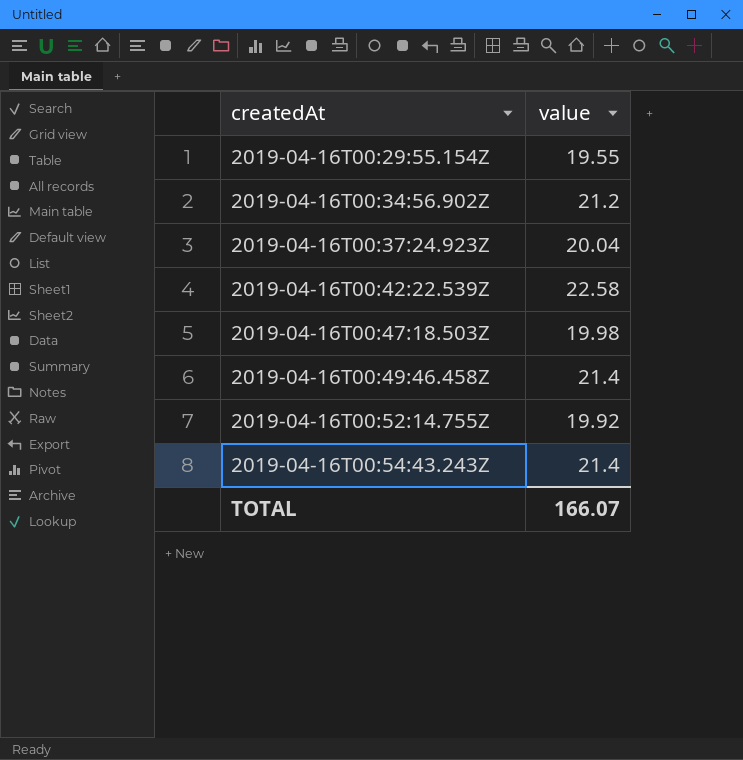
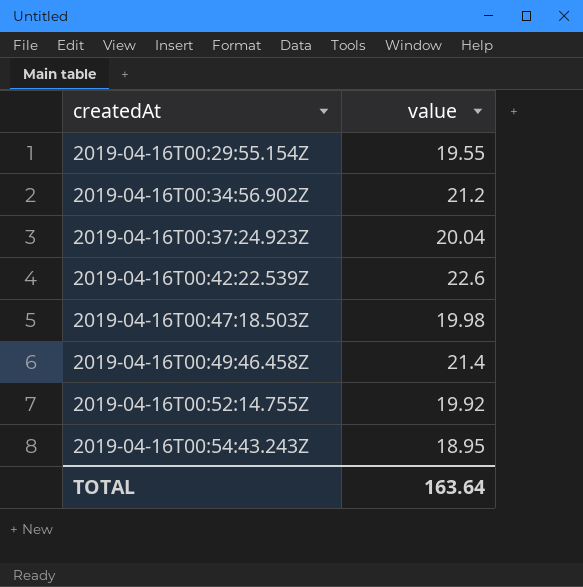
2019-04-16T00:42:22.539Z | value: 22.58 -> 22.6
2019-04-16T00:54:43.243Z | value: 21.4 -> 18.95
TOTAL | value: 166.07 -> 163.64

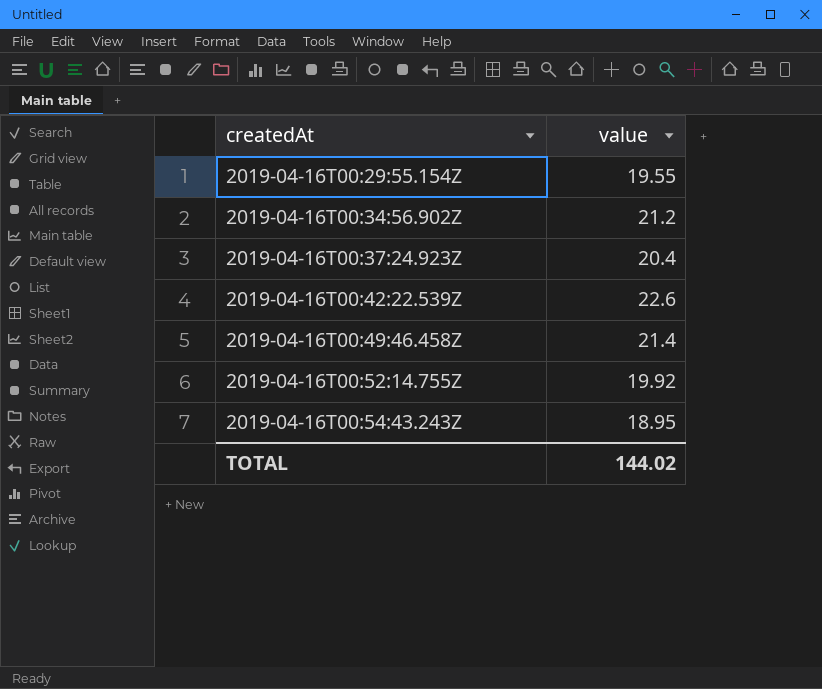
row 2019-04-16T00:47:18.503Z: 19.98 -> none
2019-04-16T00:37:24.923Z | value: 20.04 -> 20.4
TOTAL | value: 163.64 -> 144.02

